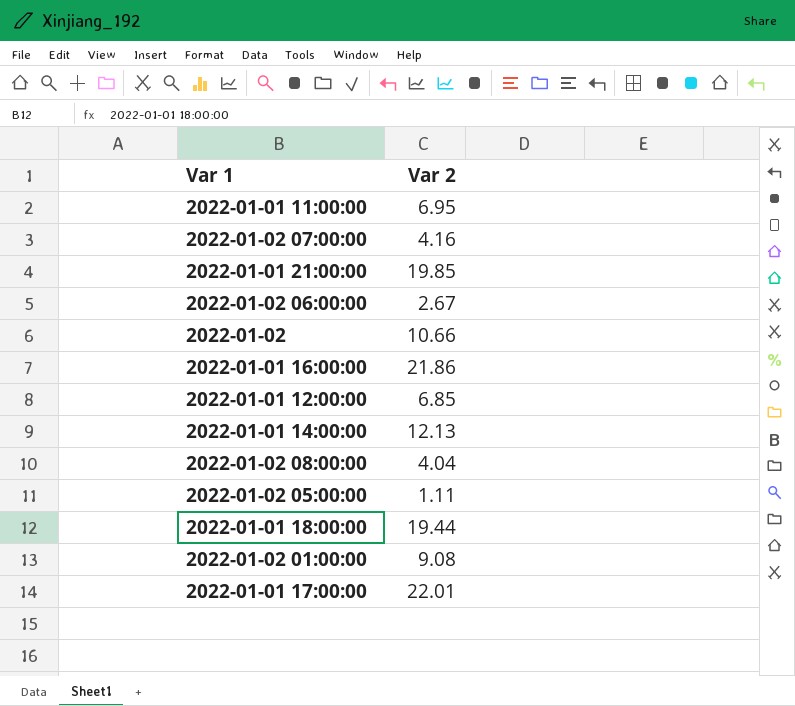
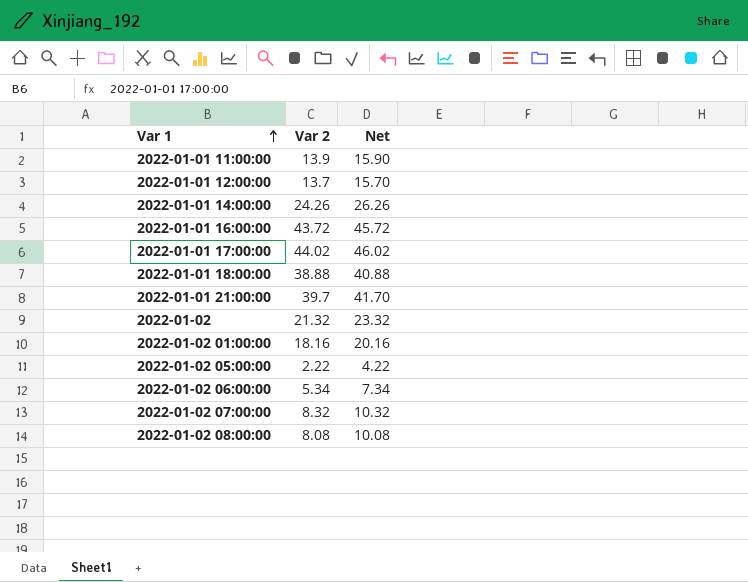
row order: none -> Var 1 ascending
column Net | formula: none -> [Var 2] + 2
2022-01-01 11:00:00 | Var 2: 6.95 -> 13.9
2022-01-01 12:00:00 | Var 2: 6.85 -> 13.7
2022-01-01 14:00:00 | Var 2: 12.13 -> 24.26
2022-01-01 16:00:00 | Var 2: 21.86 -> 43.72
2022-01-01 17:00:00 | Var 2: 22.01 -> 44.02
2022-01-01 18:00:00 | Var 2: 19.44 -> 38.88
2022-01-01 21:00:00 | Var 2: 19.85 -> 39.7
2022-01-02 | Var 2: 10.66 -> 21.32
2022-01-02 01:00:00 | Var 2: 9.08 -> 18.16
2022-01-02 05:00:00 | Var 2: 1.11 -> 2.22
2022-01-02 06:00:00 | Var 2: 2.67 -> 5.34
2022-01-02 07:00:00 | Var 2: 4.16 -> 8.32
2022-01-02 08:00:00 | Var 2: 4.04 -> 8.08

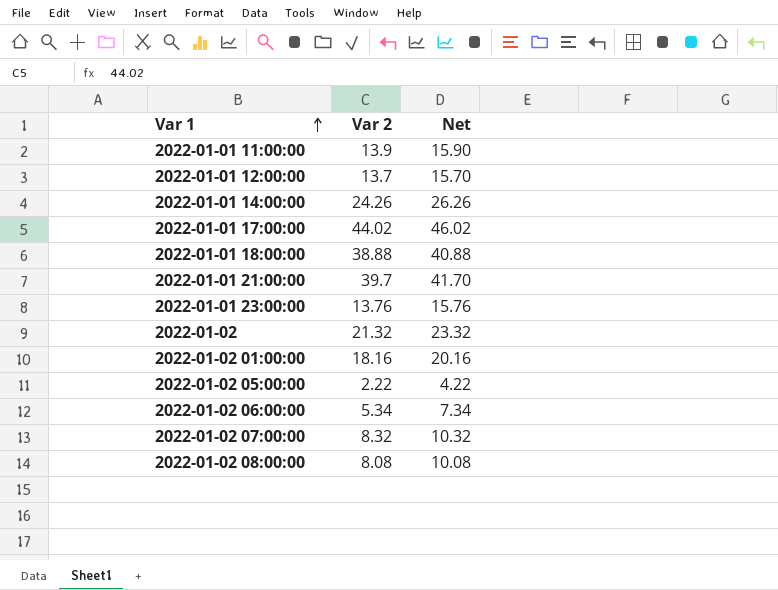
row 2022-01-01 16:00:00: 43.72 | 45.72 -> none
row 2022-01-01 23:00:00: none -> 13.76 | 15.76

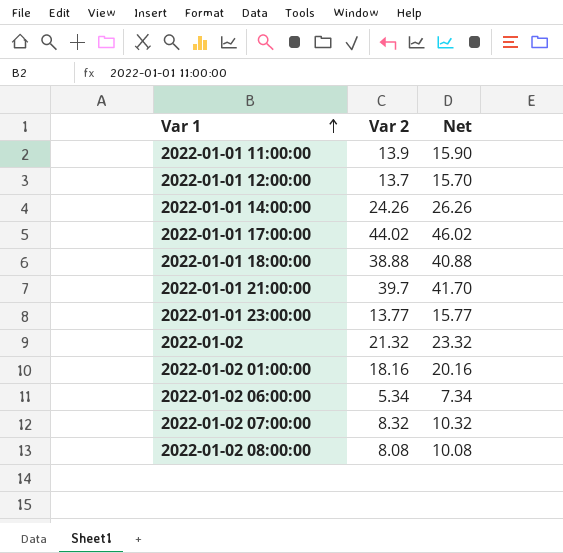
row 2022-01-02 05:00:00: 2.22 | 4.22 -> none
2022-01-01 23:00:00 | Var 2: 13.76 -> 13.77
2022-01-01 23:00:00 | Net: 15.76 -> 15.77

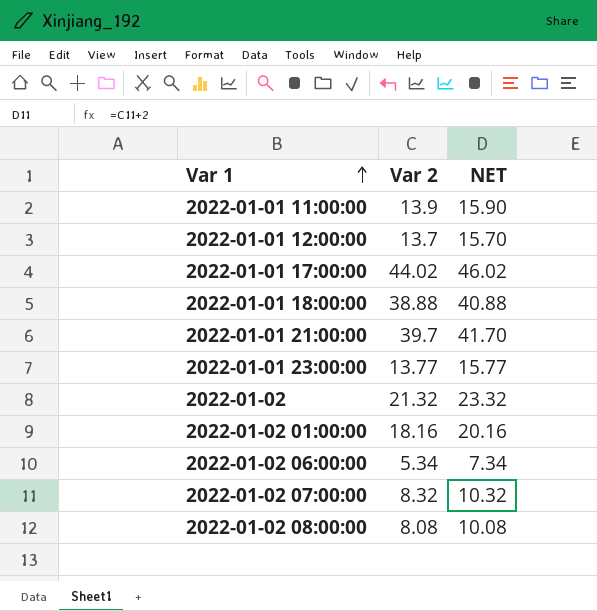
column name: Net -> NET
row 2022-01-01 14:00:00: 24.26 | 26.26 -> none

